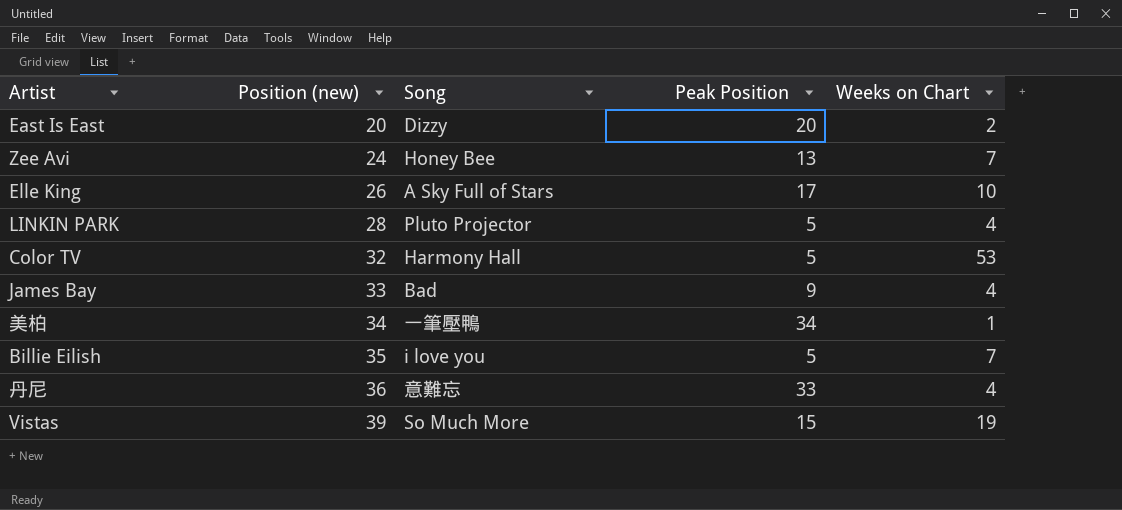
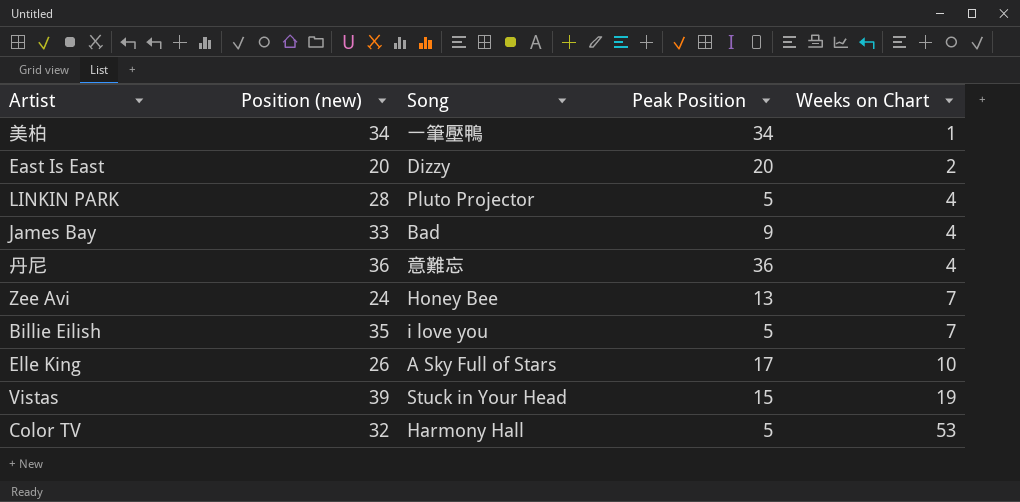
row order: Position (new) ascending -> Weeks on Chart ascending
丹尼 | Peak Position: 33 -> 36
Vistas | Song: So Much More -> Stuck in Your Head

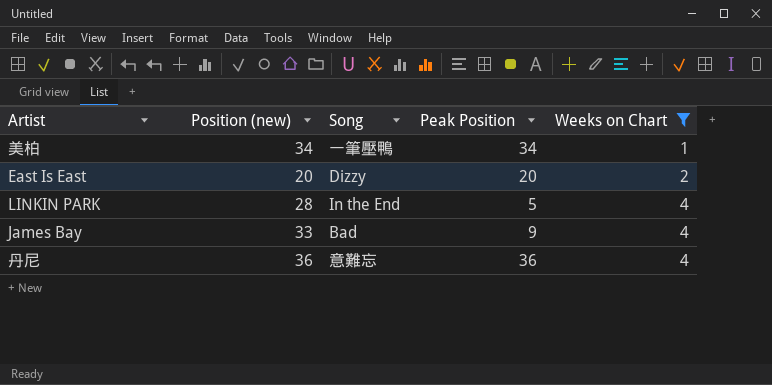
filter: none -> Weeks on Chart <= 4
LINKIN PARK | Song: Pluto Projector -> In the End

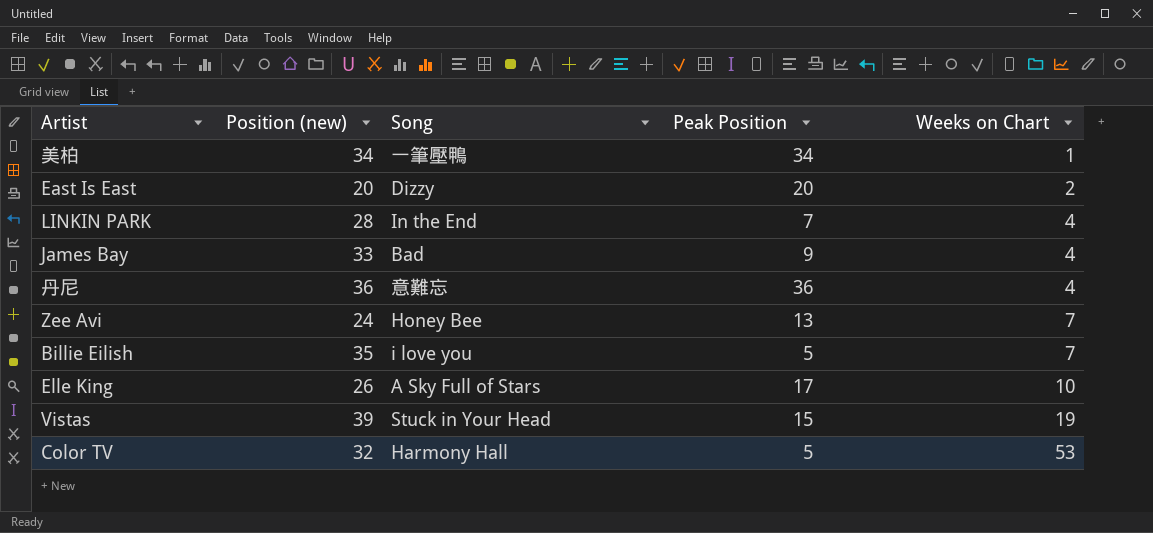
filter: Weeks on Chart <= 4 -> none
LINKIN PARK | Peak Position: 5 -> 7

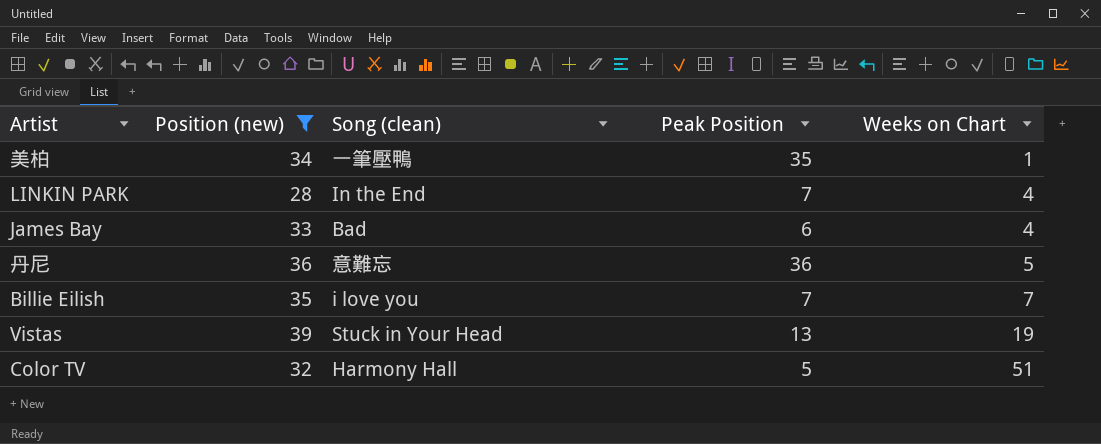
filter: none -> Position (new) >= 28
column name: Song -> Song (clean)
美柏 | Peak Position: 34 -> 35
James Bay | Peak Position: 9 -> 6
丹尼 | Weeks on Chart: 4 -> 5
Billie Eilish | Peak Position: 5 -> 7
Vistas | Peak Position: 15 -> 13
Color TV | Weeks on Chart: 53 -> 51

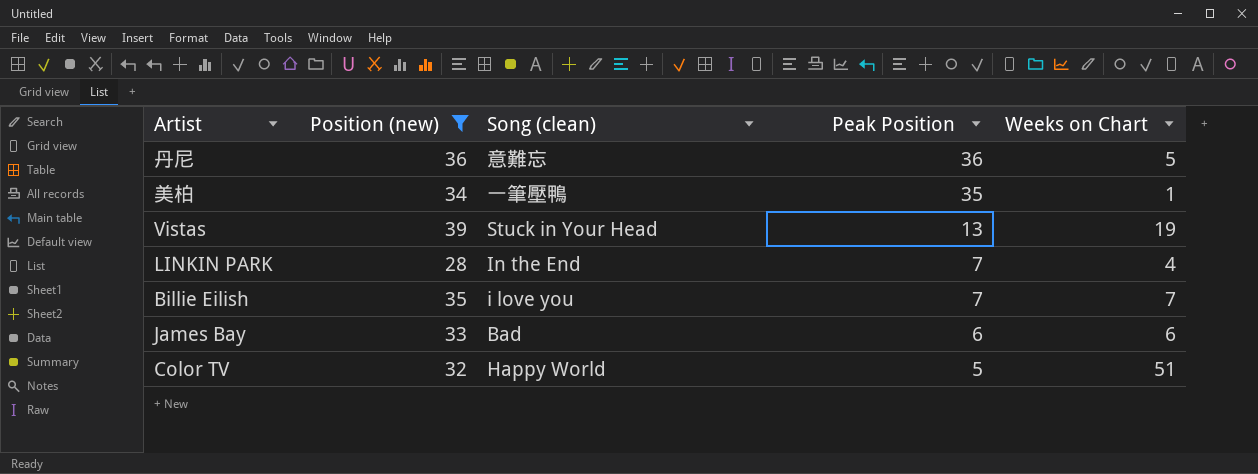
row order: Weeks on Chart ascending -> Peak Position descending
James Bay | Weeks on Chart: 4 -> 6
Color TV | Song (clean): Harmony Hall -> Happy World

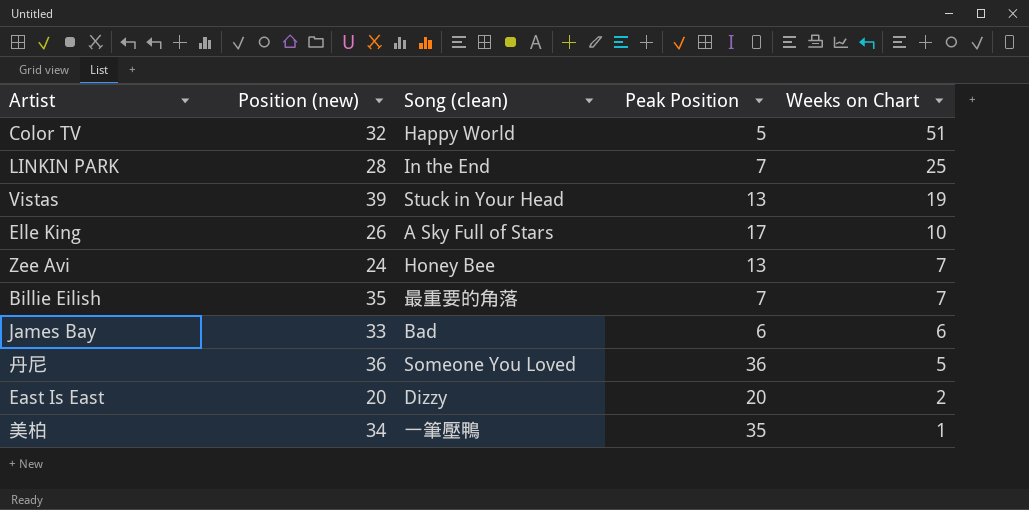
filter: Position (new) >= 28 -> none
row order: Peak Position descending -> Weeks on Chart descending
LINKIN PARK | Weeks on Chart: 4 -> 25
Billie Eilish | Song (clean): i love you -> 最重要的角落
丹尼 | Song (clean): 意難忘 -> Someone You Loved

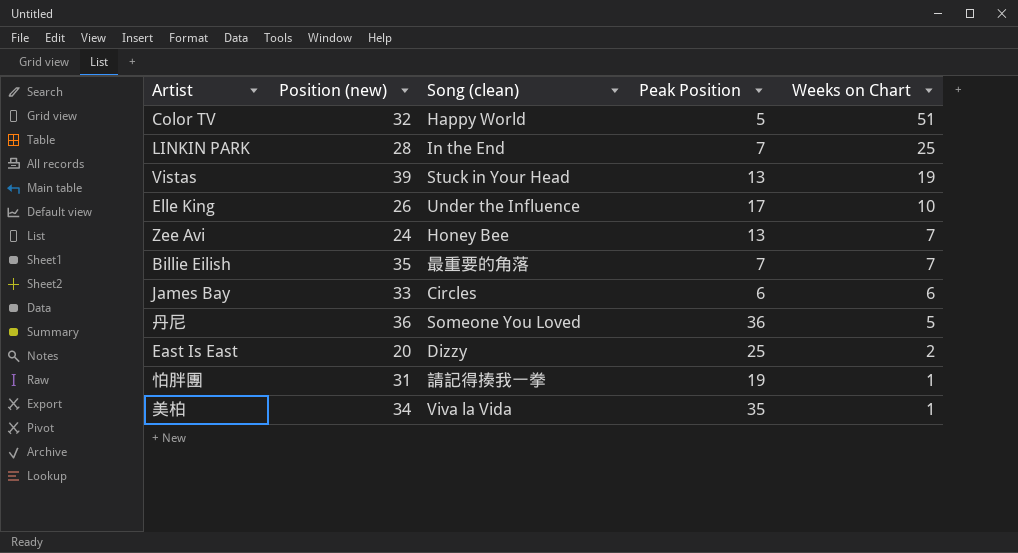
Elle King | Song (clean): A Sky Full of Stars -> Under the Influence
James Bay | Song (clean): Bad -> Circles
East Is East | Peak Position: 20 -> 25
row 怕胖團: none -> 31 | 請記得揍我一拳 | 19 | 1
美柏 | Song (clean): 一筆壓鴨 -> Viva la Vida

